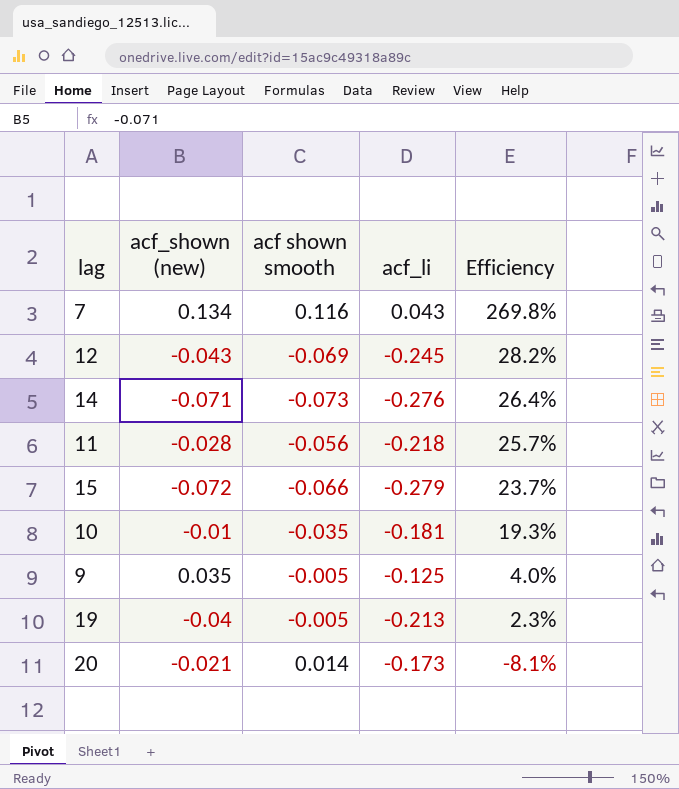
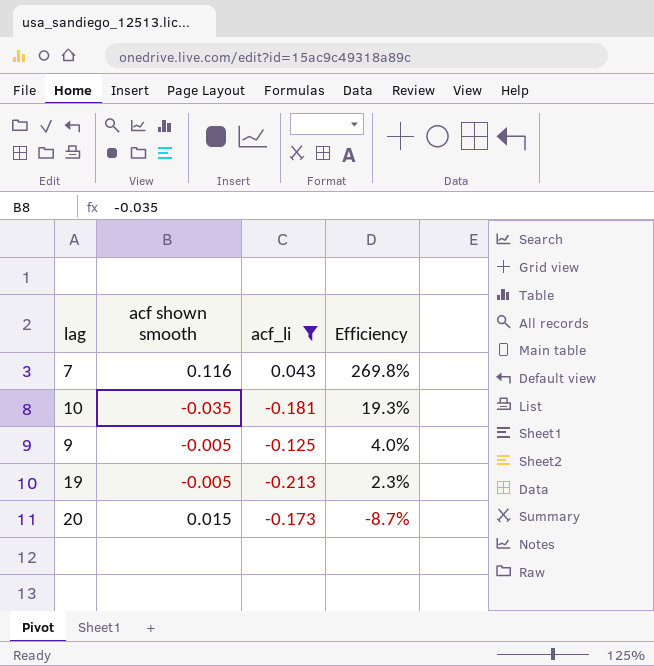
filter: none -> acf_li >= -0.213
column acf_shown (new) | position: 2 -> none
20 | acf shown smooth: 0.014 -> 0.015
20 | Efficiency: -8.1% -> -8.7%

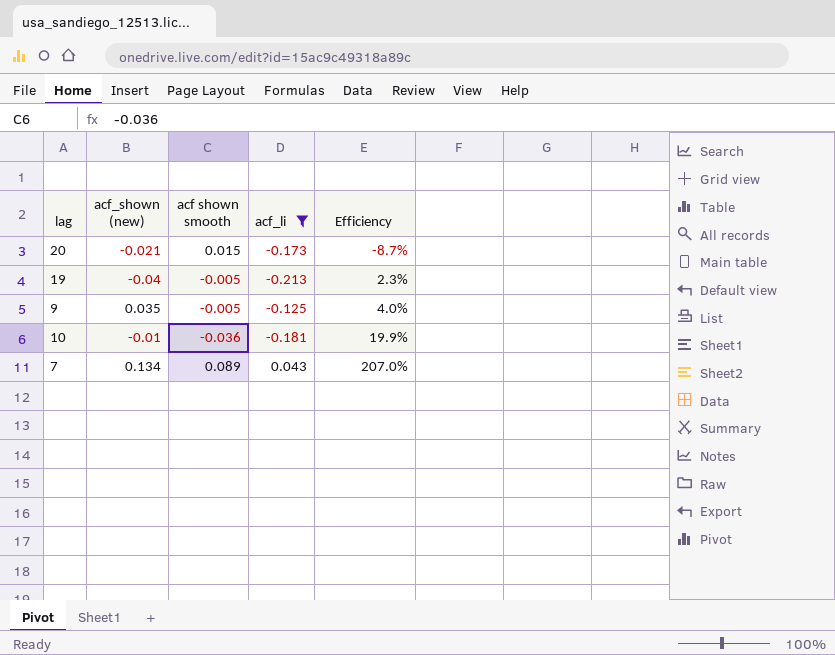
row order: Efficiency descending -> Efficiency ascending
column acf_shown (new) | position: none -> 2
10 | acf shown smooth: -0.035 -> -0.036
10 | Efficiency: 19.3% -> 19.9%
7 | acf shown smooth: 0.116 -> 0.089
7 | Efficiency: 269.8% -> 207.0%

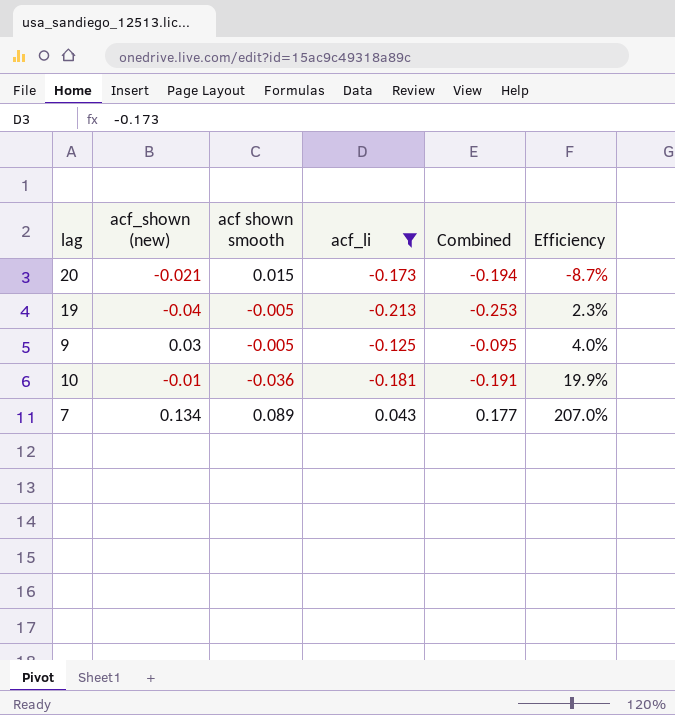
column Combined | formula: none -> [acf_shown (new)] + [acf_li]
9 | acf_shown (new): 0.035 -> 0.03

